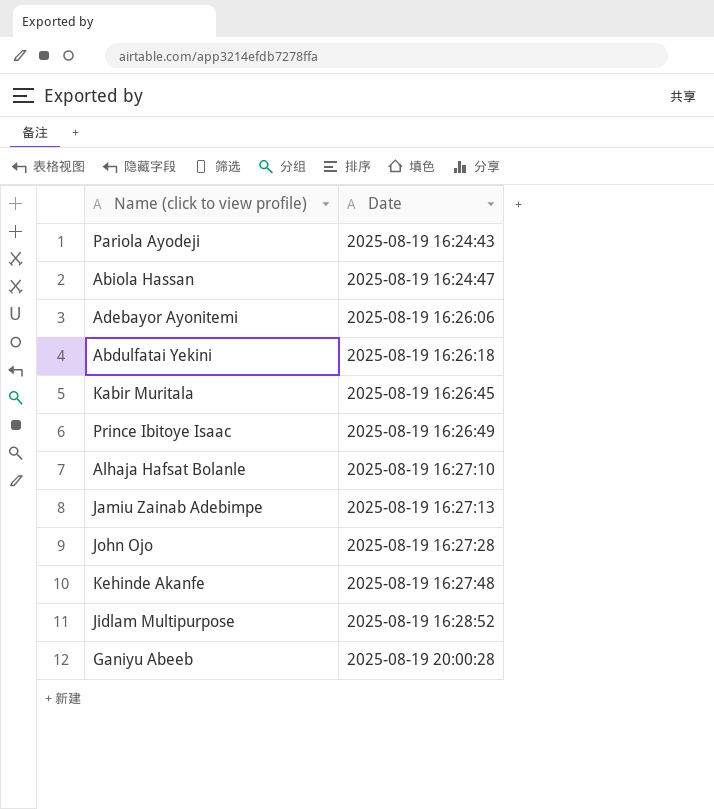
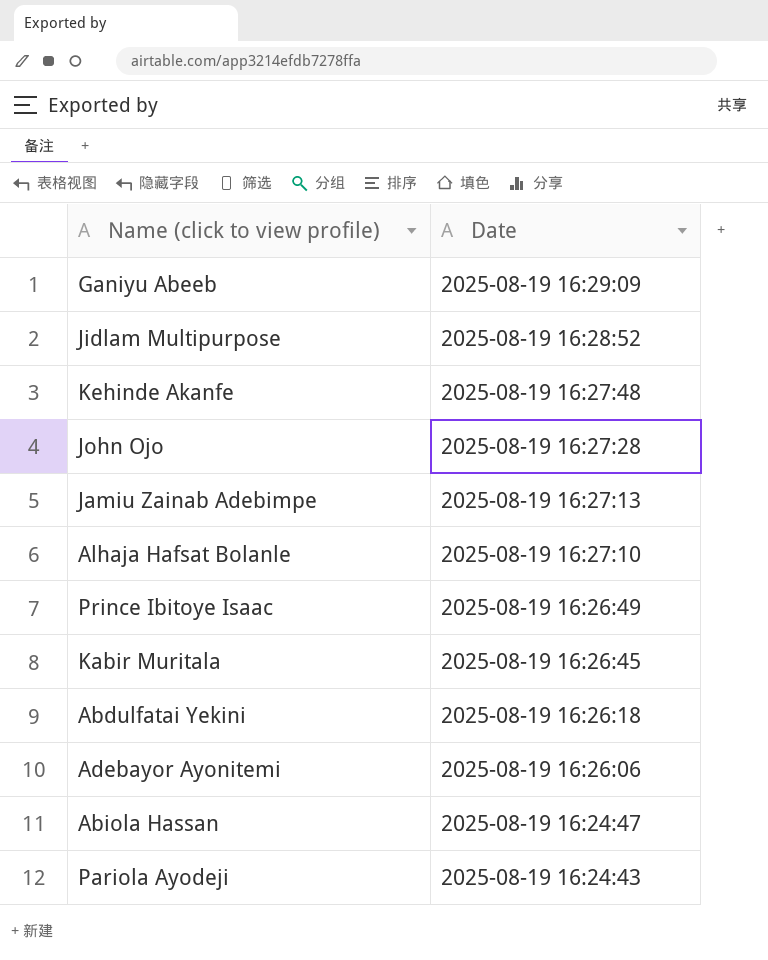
row order: Date ascending -> Date descending
Ganiyu Abeeb | Date: 2025-08-19 20:00:28 -> 2025-08-19 16:29:09

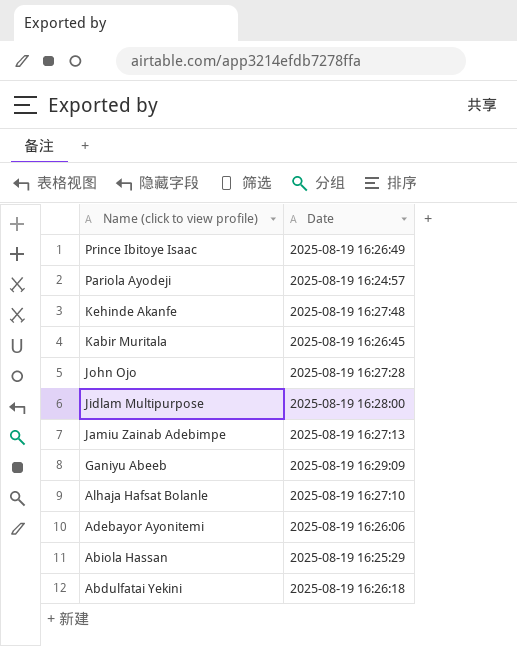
row order: Date descending -> Name (click to view profile) descending
Pariola Ayodeji | Date: 2025-08-19 16:24:43 -> 2025-08-19 16:24:57
Jidlam Multipurpose | Date: 2025-08-19 16:28:52 -> 2025-08-19 16:28:00
Abiola Hassan | Date: 2025-08-19 16:24:47 -> 2025-08-19 16:25:29

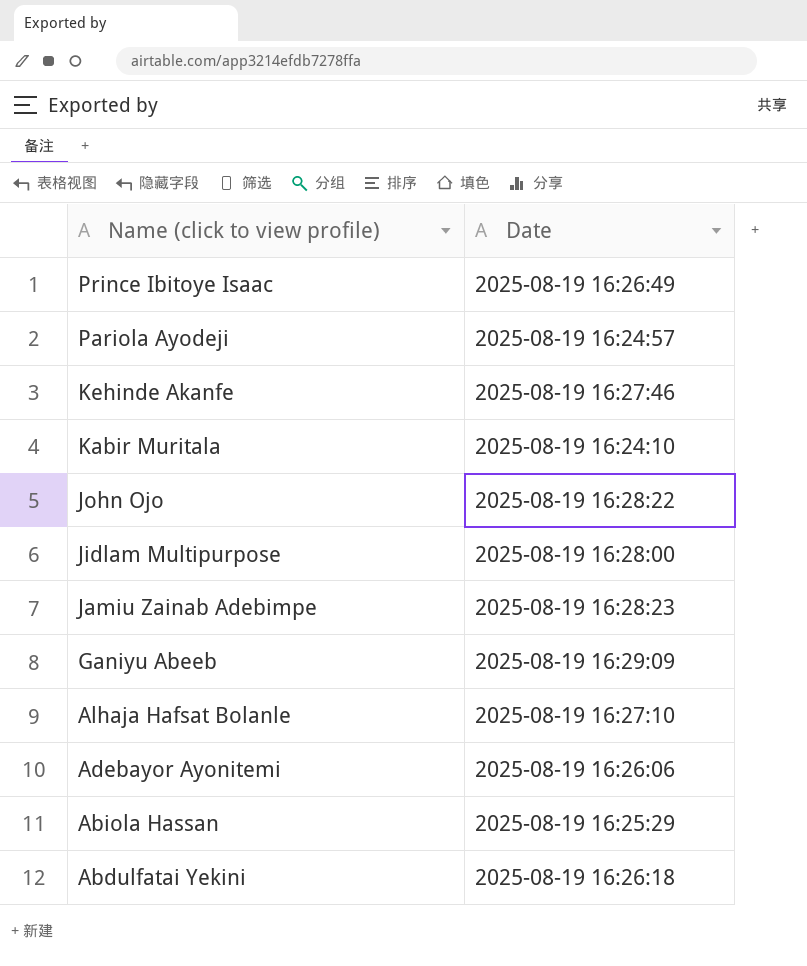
Kehinde Akanfe | Date: 2025-08-19 16:27:48 -> 2025-08-19 16:27:46
Kabir Muritala | Date: 2025-08-19 16:26:45 -> 2025-08-19 16:24:10
John Ojo | Date: 2025-08-19 16:27:28 -> 2025-08-19 16:28:22
Jamiu Zainab Adebimpe | Date: 2025-08-19 16:27:13 -> 2025-08-19 16:28:23

